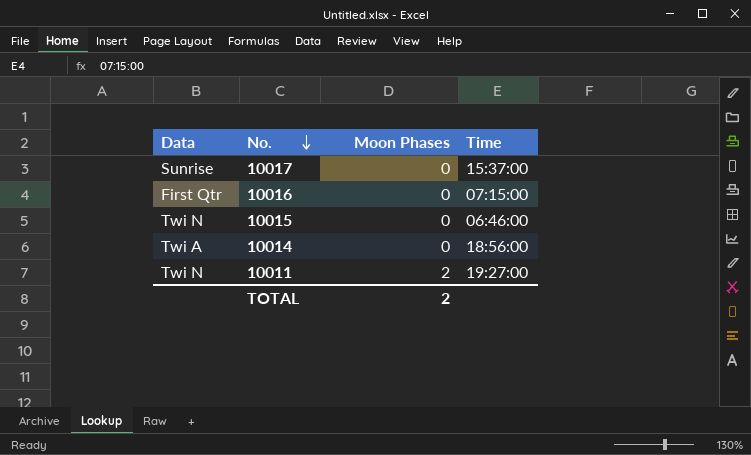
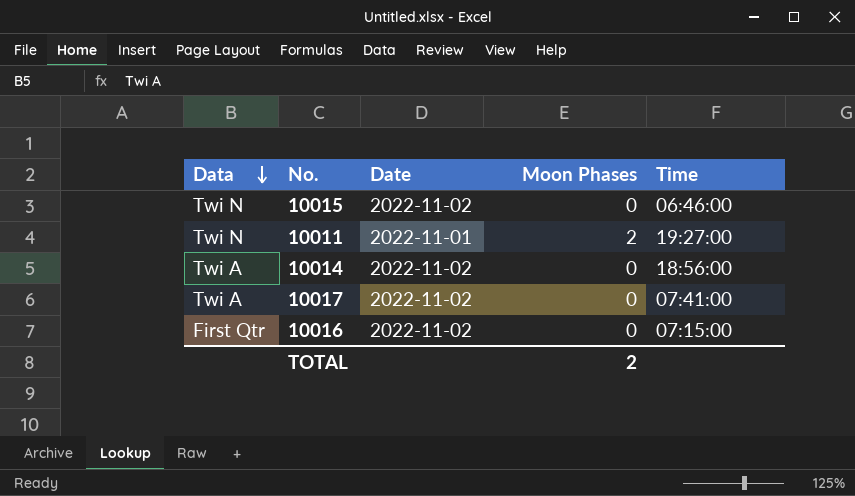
row order: No. descending -> Data descending
column Date | position: none -> 3
10017 | Data: Sunrise -> Twi A
10017 | Time: 15:37:00 -> 07:41:00

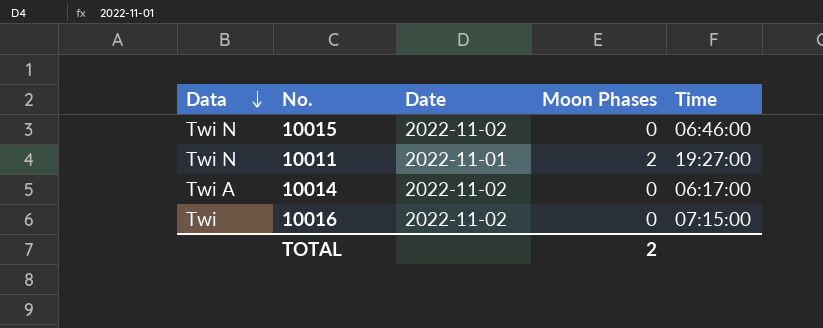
row 10017: Twi A | 2022-11-02 | 0 | 07:41:00 -> none
10014 | Time: 18:56:00 -> 06:17:00
10016 | Data: First Qtr -> Twi

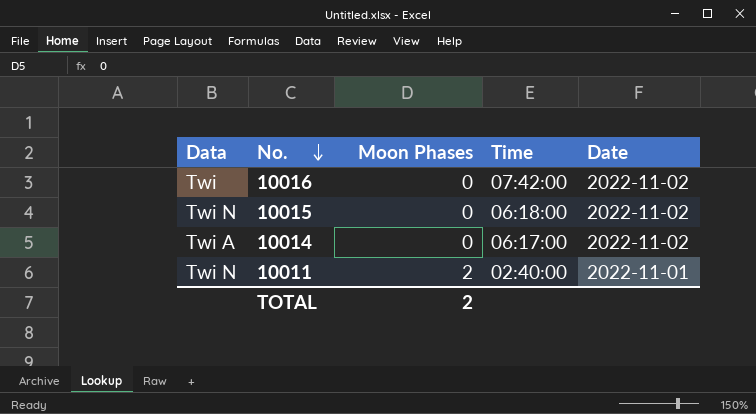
row order: Data descending -> No. descending
column Date | position: 3 -> 5
10016 | Time: 07:15:00 -> 07:42:00
10015 | Time: 06:46:00 -> 06:18:00
10011 | Time: 19:27:00 -> 02:40:00

